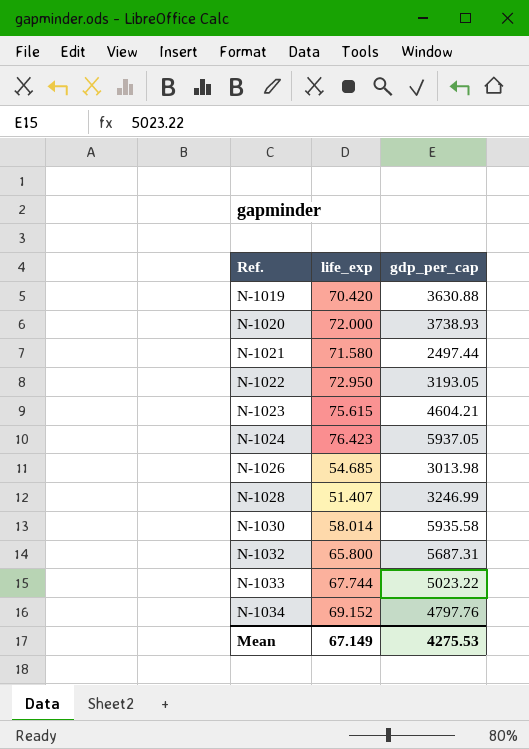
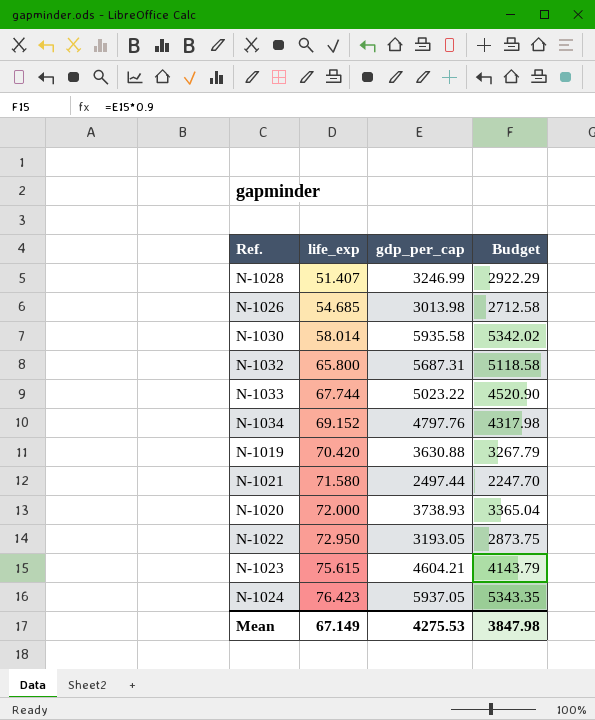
row order: Ref. ascending -> life_exp ascending
column Budget | formula: none -> [gdp_per_cap] * 0.9

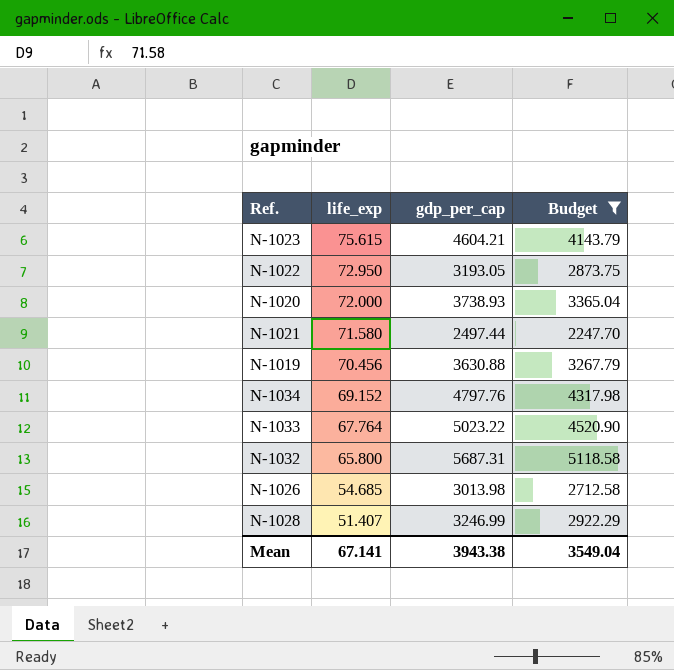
filter: none -> Budget <= 5118.58
row order: life_exp ascending -> life_exp descending
N-1019 | life_exp: 70.420 -> 70.456
N-1033 | life_exp: 67.744 -> 67.764
Mean | life_exp: 67.149 -> 67.141
Mean | gdp_per_cap: 4275.53 -> 3943.38
Mean | Budget: 3847.98 -> 3549.04

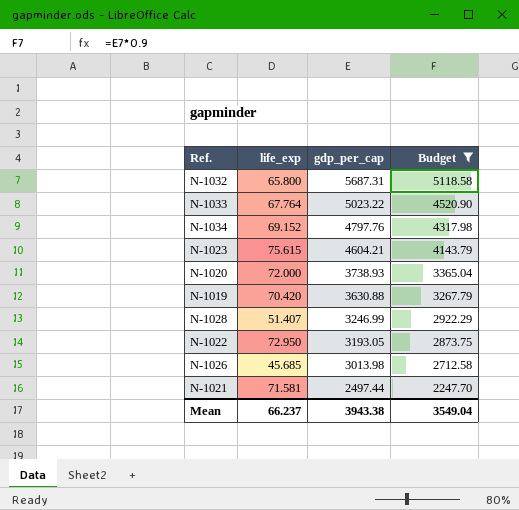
row order: life_exp descending -> gdp_per_cap descending
N-1019 | life_exp: 70.456 -> 70.420
N-1026 | life_exp: 54.685 -> 45.685
N-1021 | life_exp: 71.580 -> 71.581
Mean | life_exp: 67.141 -> 66.237

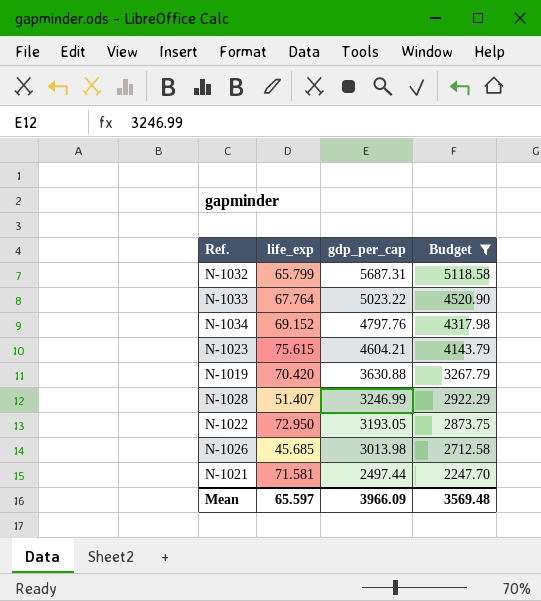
row N-1020: 72.000 | 3738.93 | 3365.04 -> none
N-1032 | life_exp: 65.800 -> 65.799
Mean | life_exp: 66.237 -> 65.597
Mean | gdp_per_cap: 3943.38 -> 3966.09
Mean | Budget: 3549.04 -> 3569.48

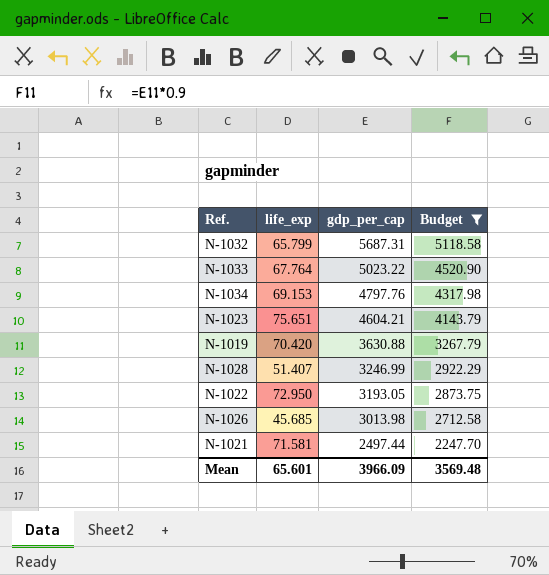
N-1034 | life_exp: 69.152 -> 69.153
N-1023 | life_exp: 75.615 -> 75.651
Mean | life_exp: 65.597 -> 65.601

